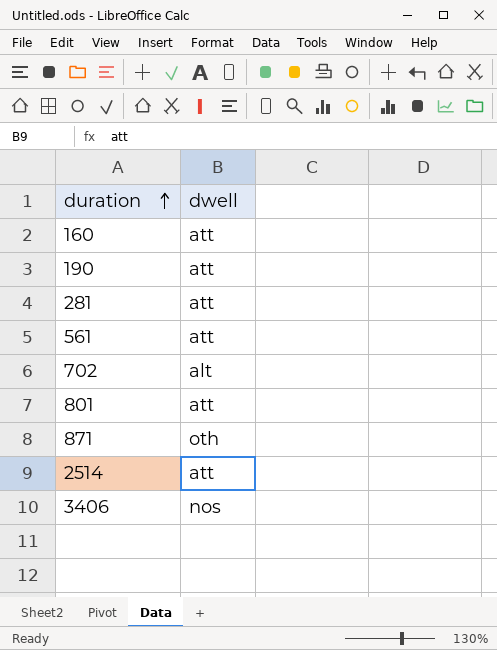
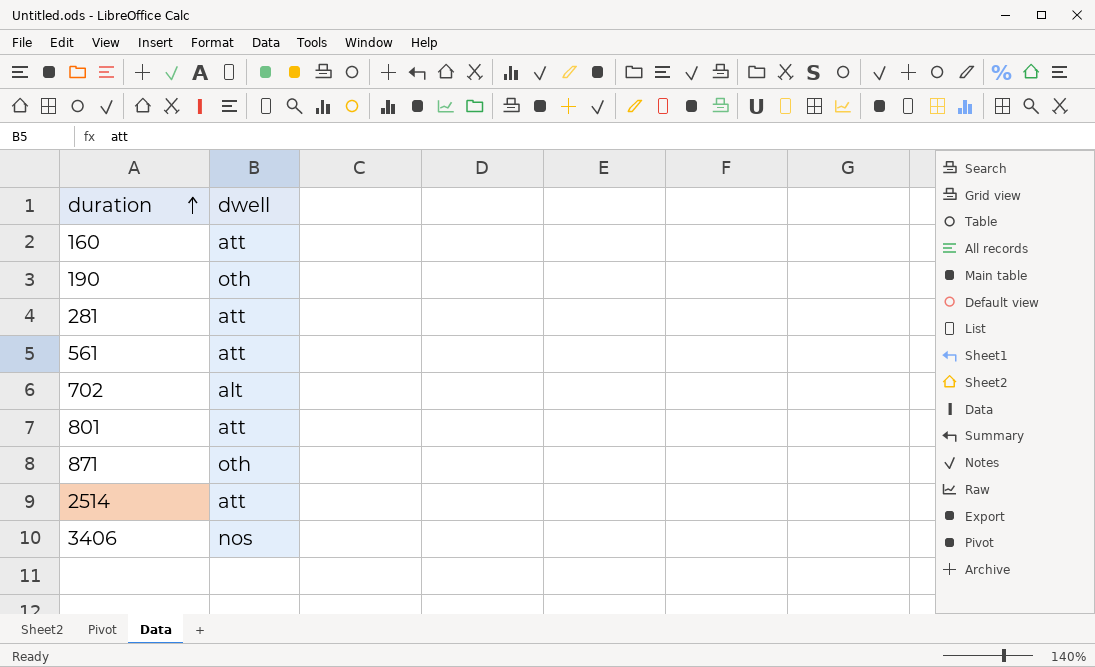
190 | dwell: att -> oth

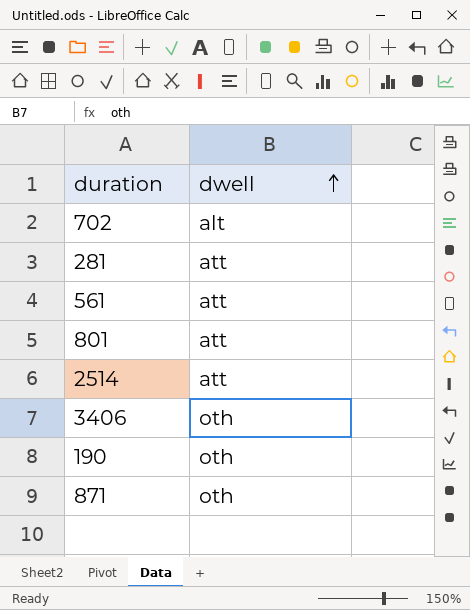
row order: duration ascending -> dwell ascending
row 160: att -> none
3406 | dwell: nos -> oth

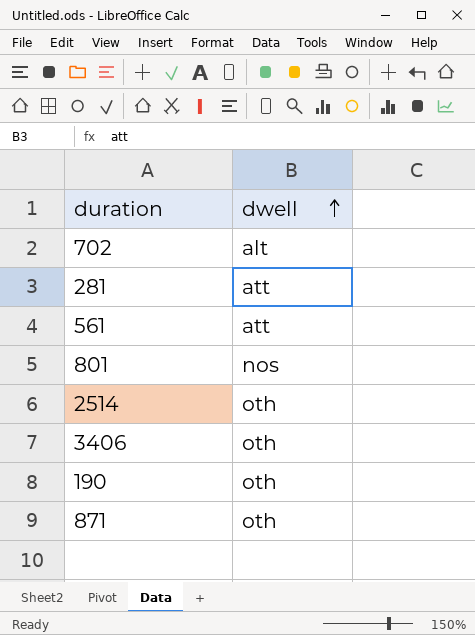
801 | dwell: att -> nos
2514 | dwell: att -> oth

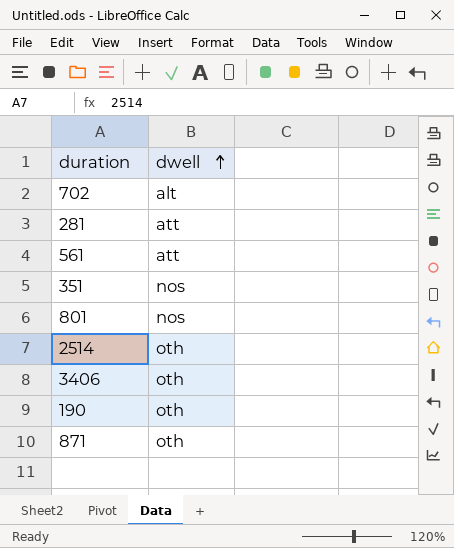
row 351: none -> nos

